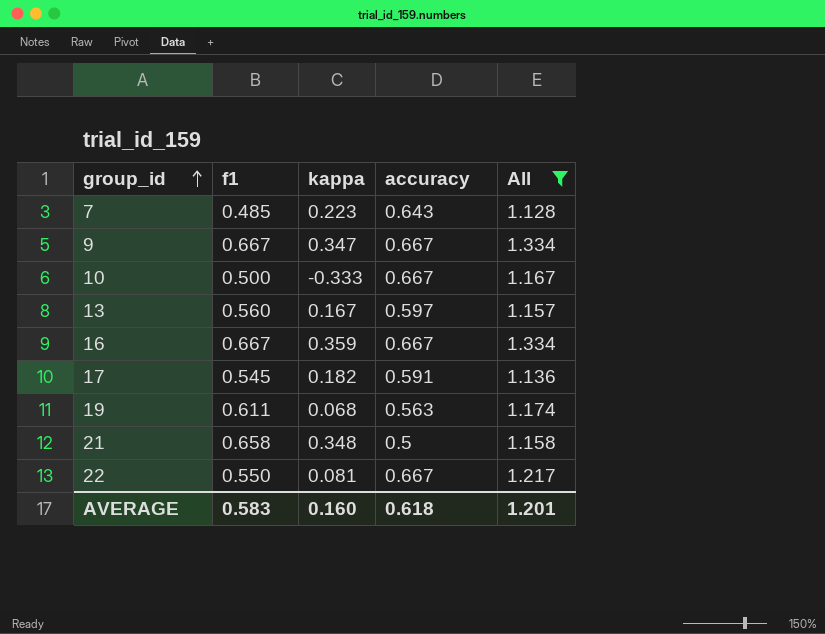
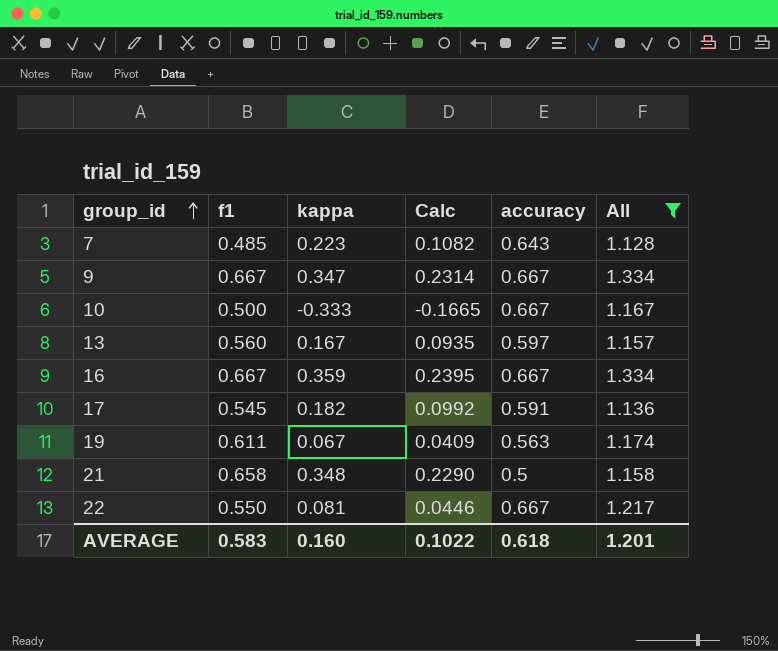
column Calc | formula: none -> [f1] * [kappa]
19 | kappa: 0.068 -> 0.067

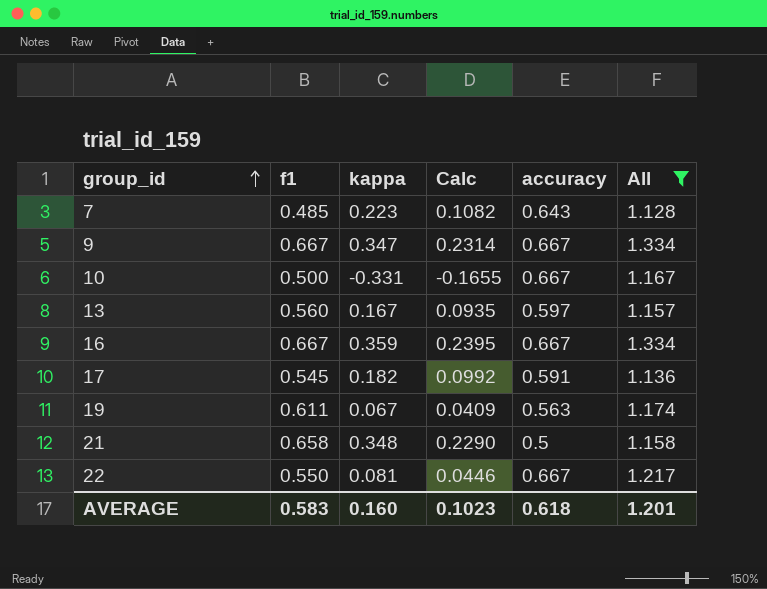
10 | kappa: -0.333 -> -0.331
10 | Calc: -0.1665 -> -0.1655
AVERAGE | Calc: 0.1022 -> 0.1023

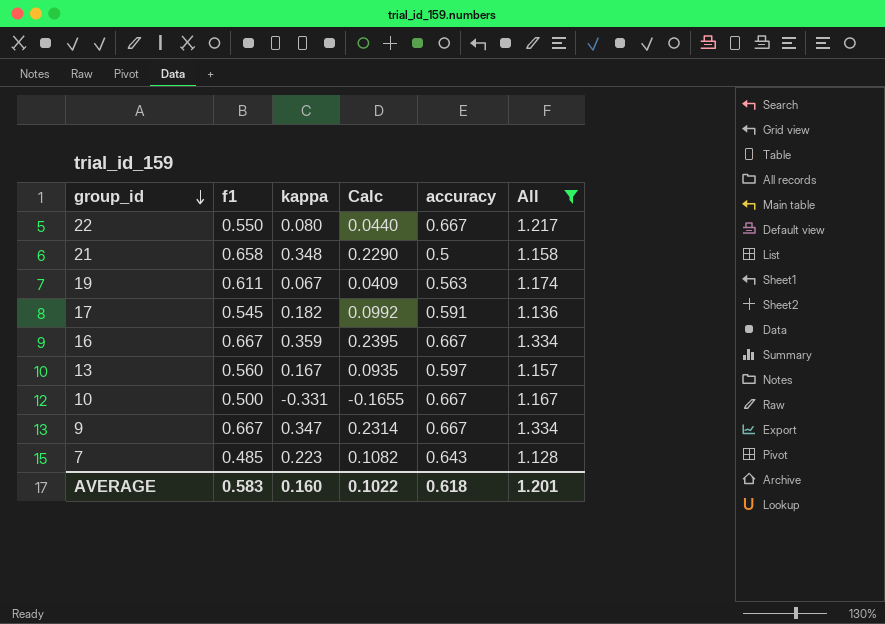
row order: group_id ascending -> group_id descending
22 | kappa: 0.081 -> 0.080
22 | Calc: 0.0446 -> 0.0440
AVERAGE | Calc: 0.1023 -> 0.1022

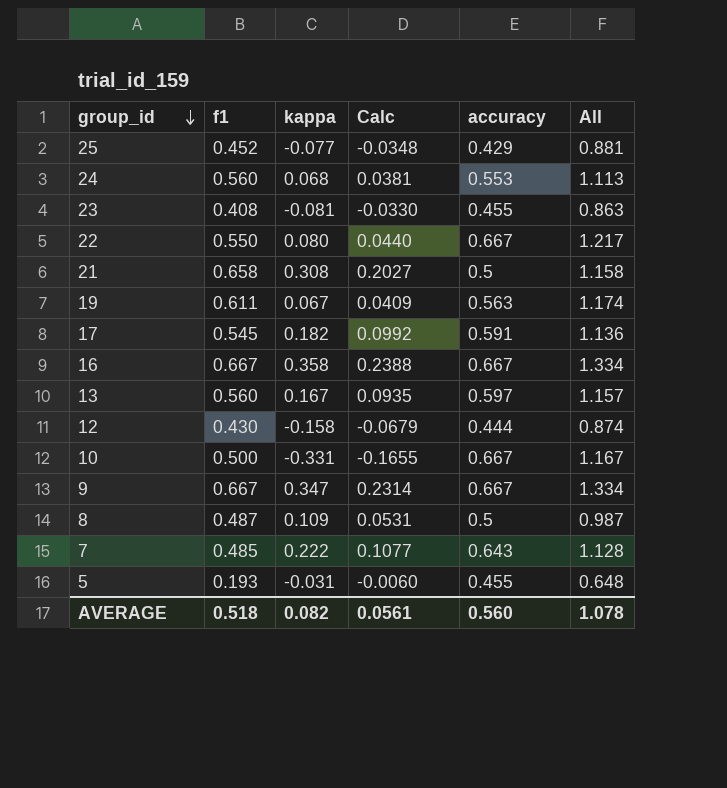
filter: All >= 1.128 -> none
21 | kappa: 0.348 -> 0.308
21 | Calc: 0.2290 -> 0.2027
16 | kappa: 0.359 -> 0.358
16 | Calc: 0.2395 -> 0.2388
7 | kappa: 0.223 -> 0.222
7 | Calc: 0.1082 -> 0.1077
AVERAGE | f1: 0.583 -> 0.518
AVERAGE | kappa: 0.160 -> 0.082
AVERAGE | Calc: 0.1022 -> 0.0561
AVERAGE | accuracy: 0.618 -> 0.560
AVERAGE | All: 1.201 -> 1.078

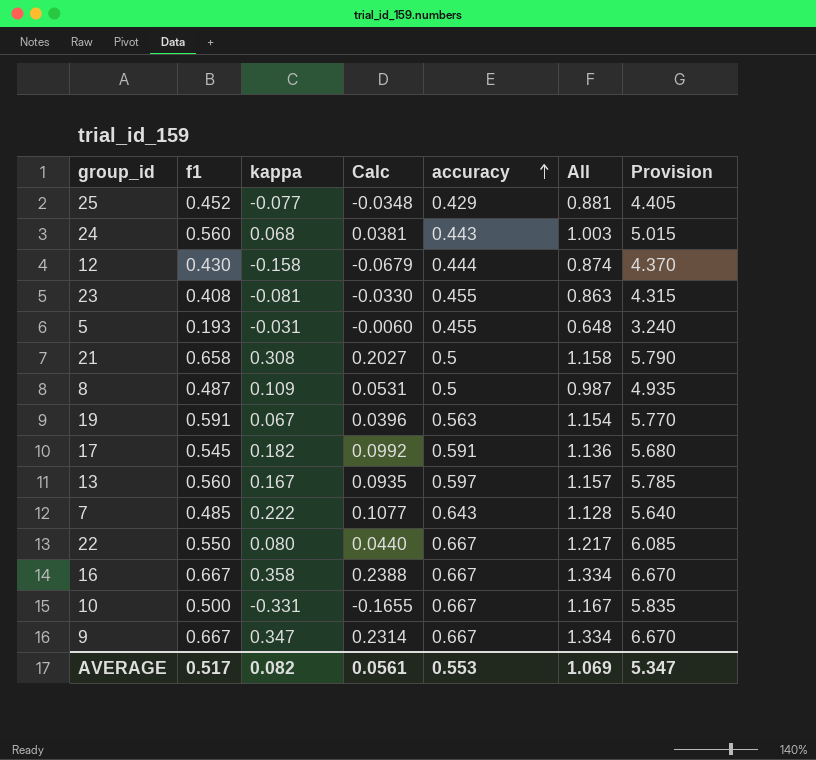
row order: group_id descending -> accuracy ascending
column Provision | formula: none -> [All] * 5
24 | accuracy: 0.553 -> 0.443
24 | All: 1.113 -> 1.003
19 | f1: 0.611 -> 0.591
19 | Calc: 0.0409 -> 0.0396
19 | All: 1.174 -> 1.154
AVERAGE | f1: 0.518 -> 0.517
AVERAGE | accuracy: 0.560 -> 0.553
AVERAGE | All: 1.078 -> 1.069

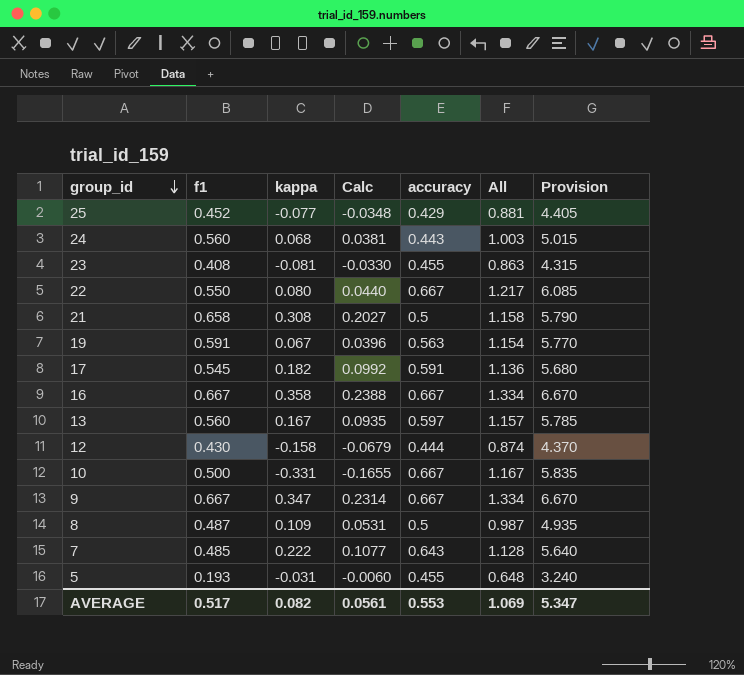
row order: accuracy ascending -> group_id descending

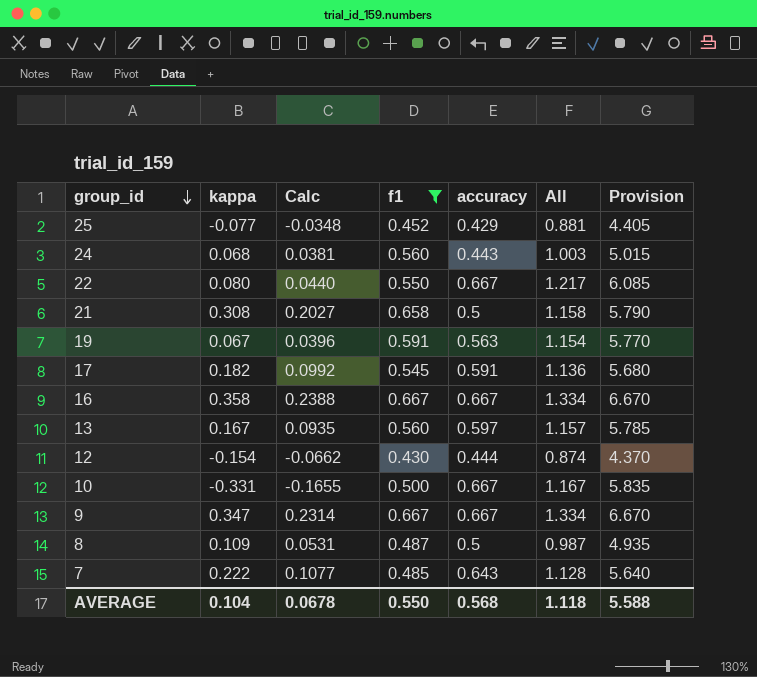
filter: none -> f1 >= 0.430
column f1 | position: 2 -> 4
12 | kappa: -0.158 -> -0.154
12 | Calc: -0.0679 -> -0.0662
AVERAGE | kappa: 0.082 -> 0.104
AVERAGE | Calc: 0.0561 -> 0.0678
AVERAGE | f1: 0.517 -> 0.550
AVERAGE | accuracy: 0.553 -> 0.568
AVERAGE | All: 1.069 -> 1.118
AVERAGE | Provision: 5.347 -> 5.588

